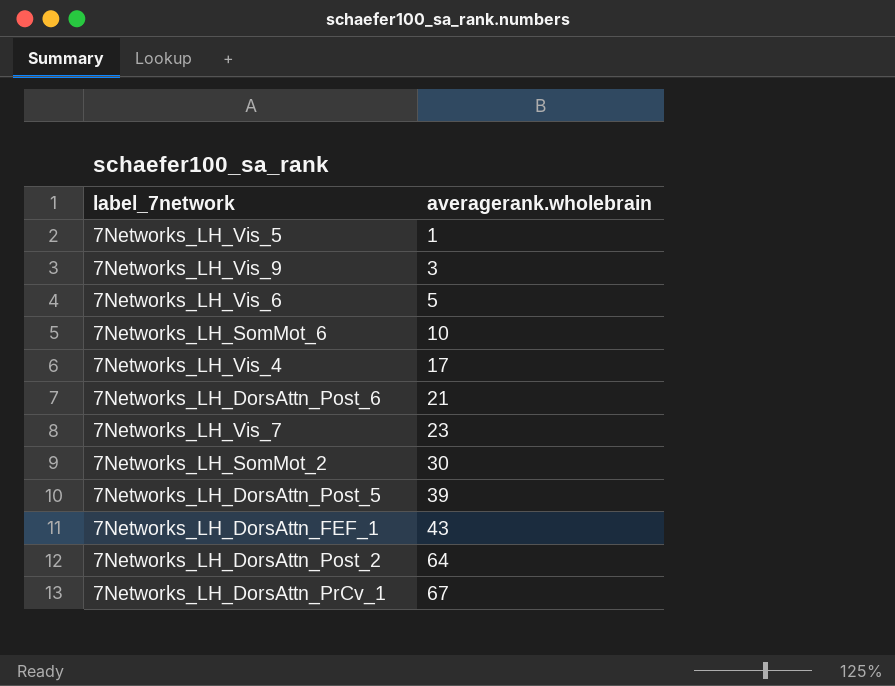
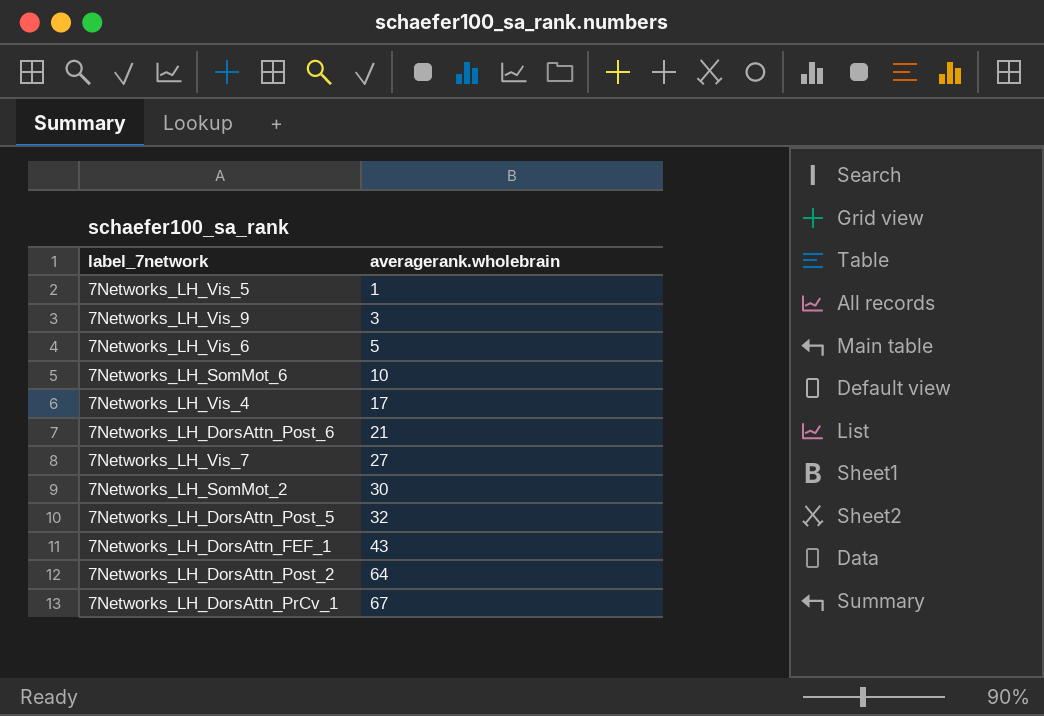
7Networks_LH_Vis_7 | averagerank.wholebrain: 23 -> 27
7Networks_LH_DorsAttn_Post_5 | averagerank.wholebrain: 39 -> 32

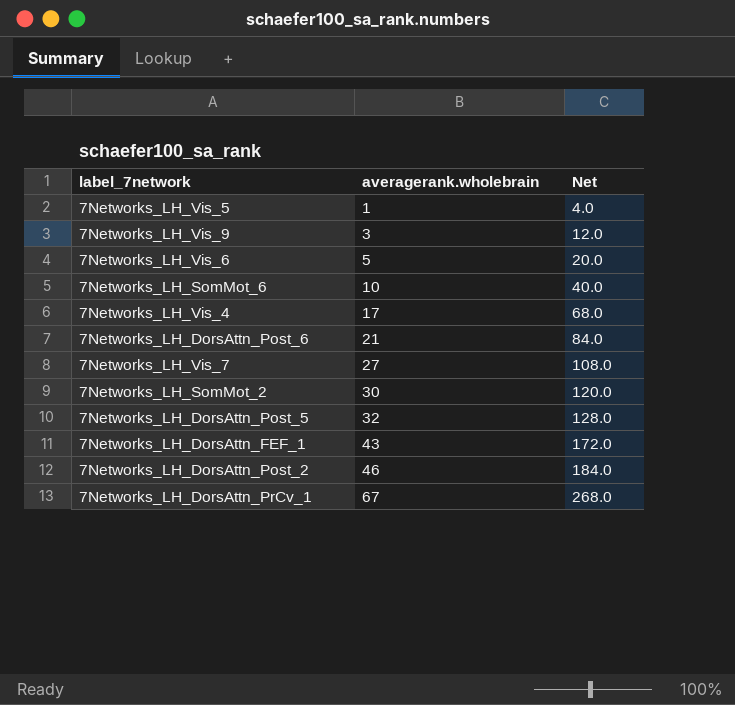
column Net | formula: none -> [averagerank.wholebrain] * 4
7Networks_LH_DorsAttn_Post_2 | averagerank.wholebrain: 64 -> 46

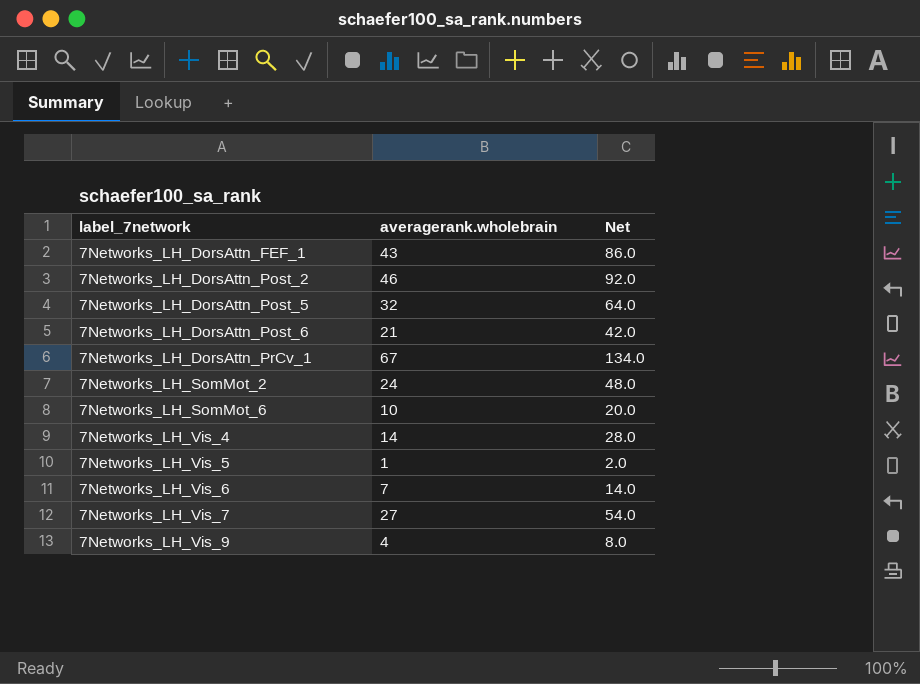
row order: averagerank.wholebrain ascending -> label_7network ascending
column Net | formula: [averagerank.wholebrain] * 4 -> [averagerank.wholebrain] * 2
7Networks_LH_SomMot_2 | averagerank.wholebrain: 30 -> 24
7Networks_LH_Vis_4 | averagerank.wholebrain: 17 -> 14
7Networks_LH_Vis_6 | averagerank.wholebrain: 5 -> 7
7Networks_LH_Vis_9 | averagerank.wholebrain: 3 -> 4

